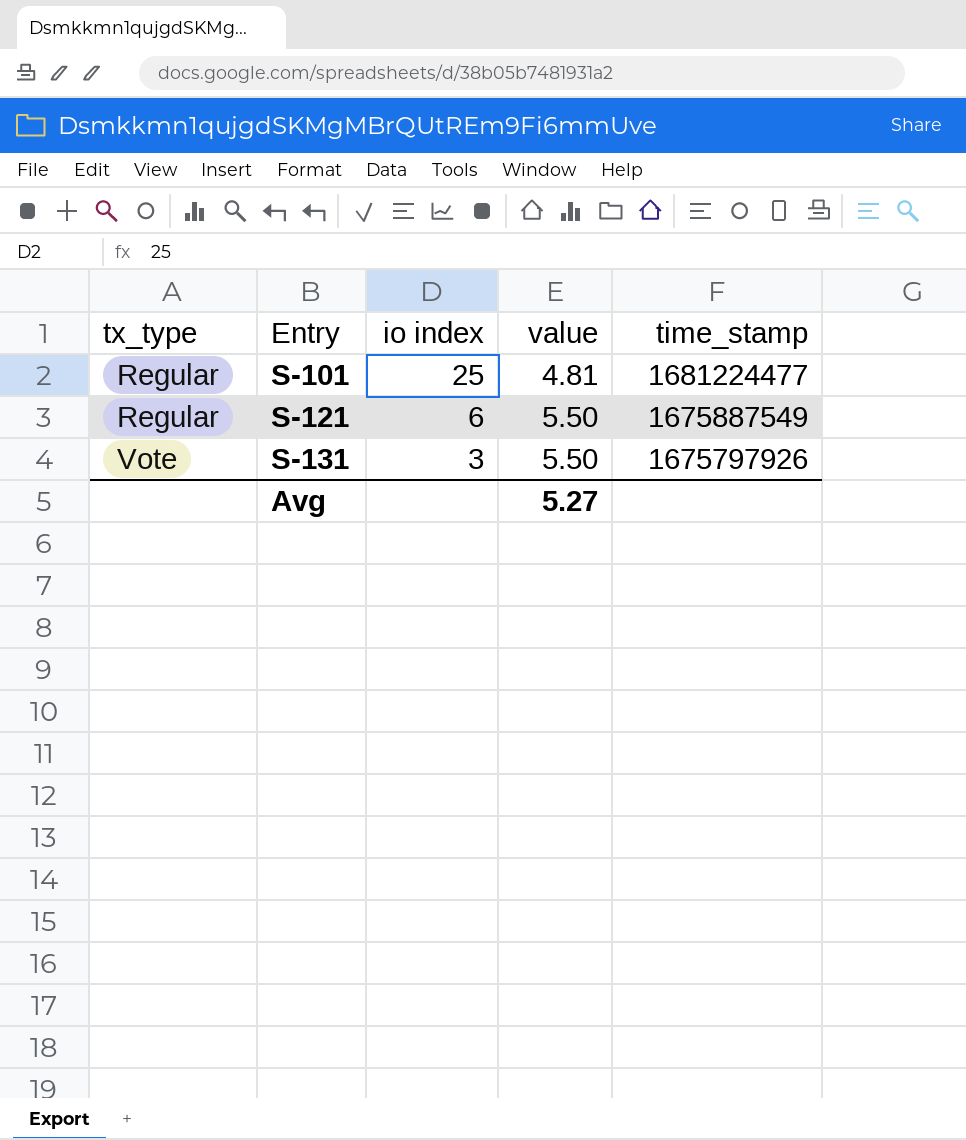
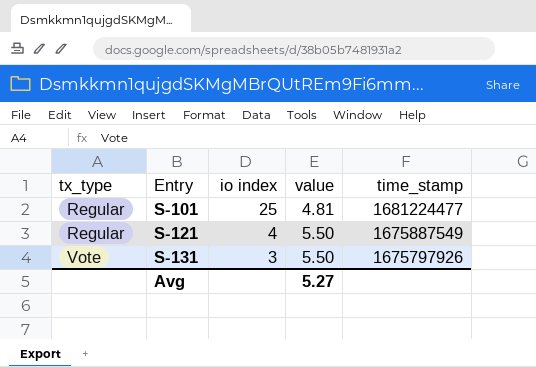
S-121 | io index: 6 -> 4

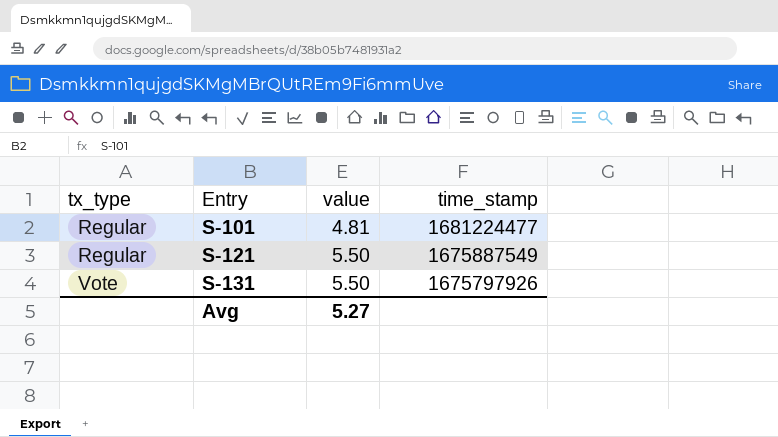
column io index | position: 3 -> none

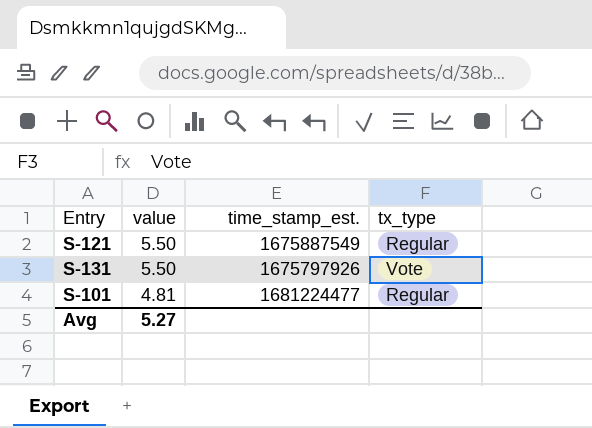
row order: tx_type ascending -> value descending
column name: time_stamp -> time_stamp_est.
column tx_type | position: 1 -> 4

